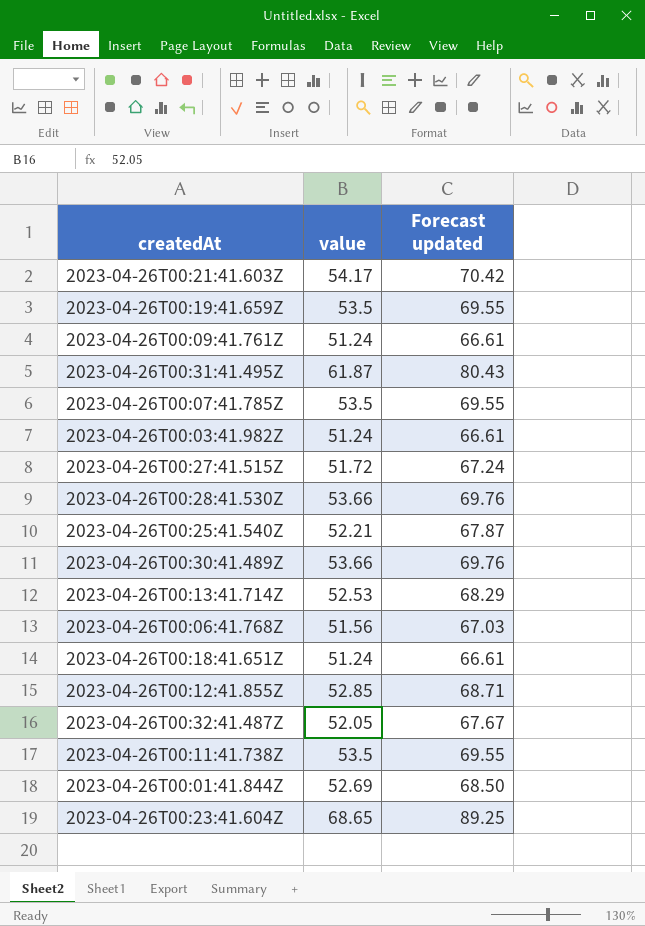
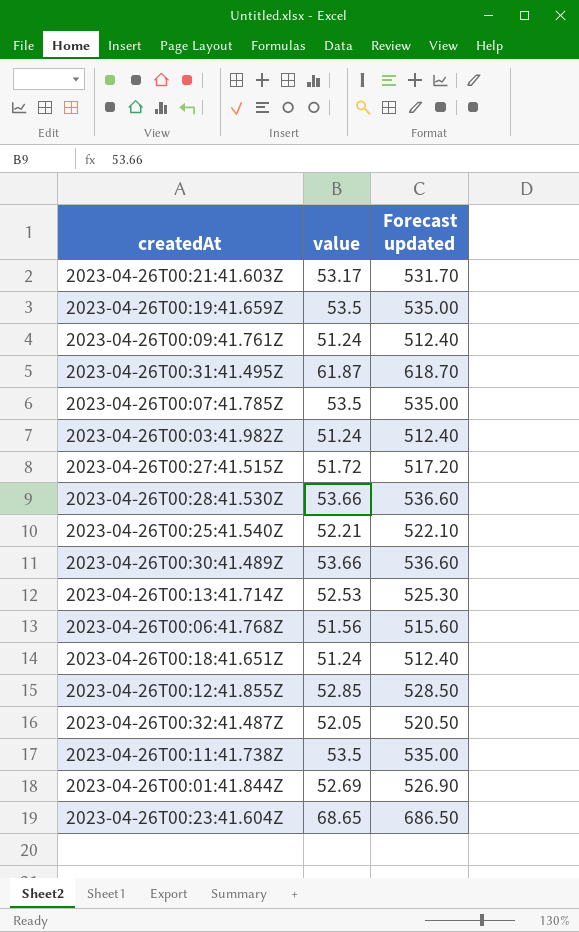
column Forecast updated | formula: [value] * 1.3 -> [value] * 10
2023-04-26T00:21:41.603Z | value: 54.17 -> 53.17

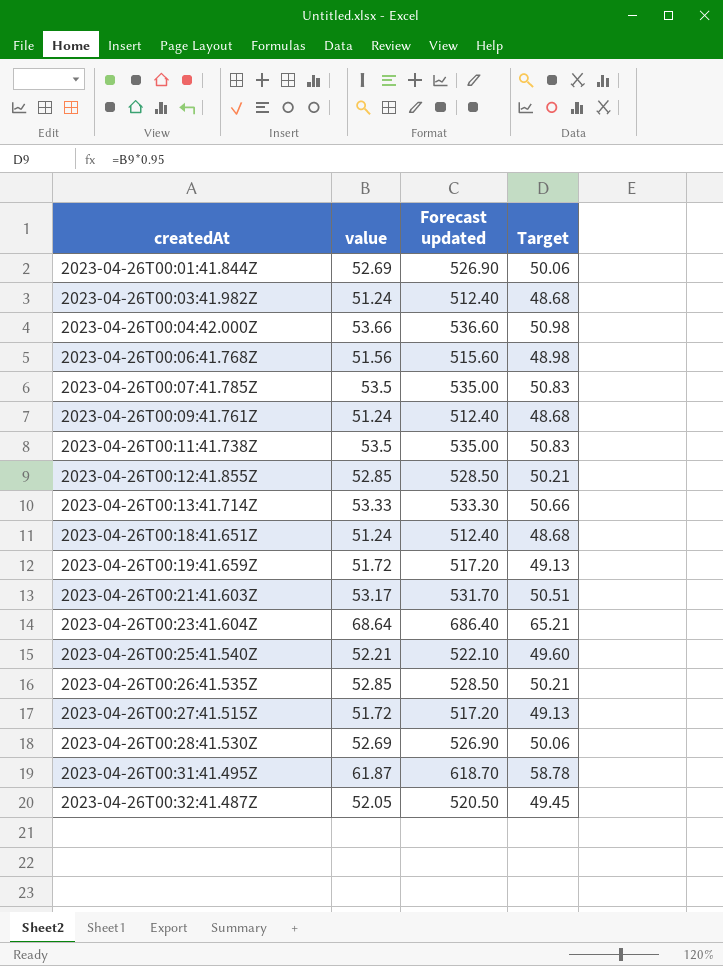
row order: none -> createdAt ascending
column Target | formula: none -> [value] * 0.95
row 2023-04-26T00:30:41.489Z: 53.66 | 536.60 -> none
row 2023-04-26T00:04:42.000Z: none -> 53.66 | 536.60 | 50.98
2023-04-26T00:13:41.714Z | value: 52.53 -> 53.33
2023-04-26T00:13:41.714Z | Forecast updated: 525.30 -> 533.30
2023-04-26T00:19:41.659Z | value: 53.5 -> 51.72
2023-04-26T00:19:41.659Z | Forecast updated: 535.00 -> 517.20
2023-04-26T00:23:41.604Z | value: 68.65 -> 68.64
2023-04-26T00:23:41.604Z | Forecast updated: 686.50 -> 686.40
row 2023-04-26T00:26:41.535Z: none -> 52.85 | 528.50 | 50.21
2023-04-26T00:28:41.530Z | value: 53.66 -> 52.69
2023-04-26T00:28:41.530Z | Forecast updated: 536.60 -> 526.90

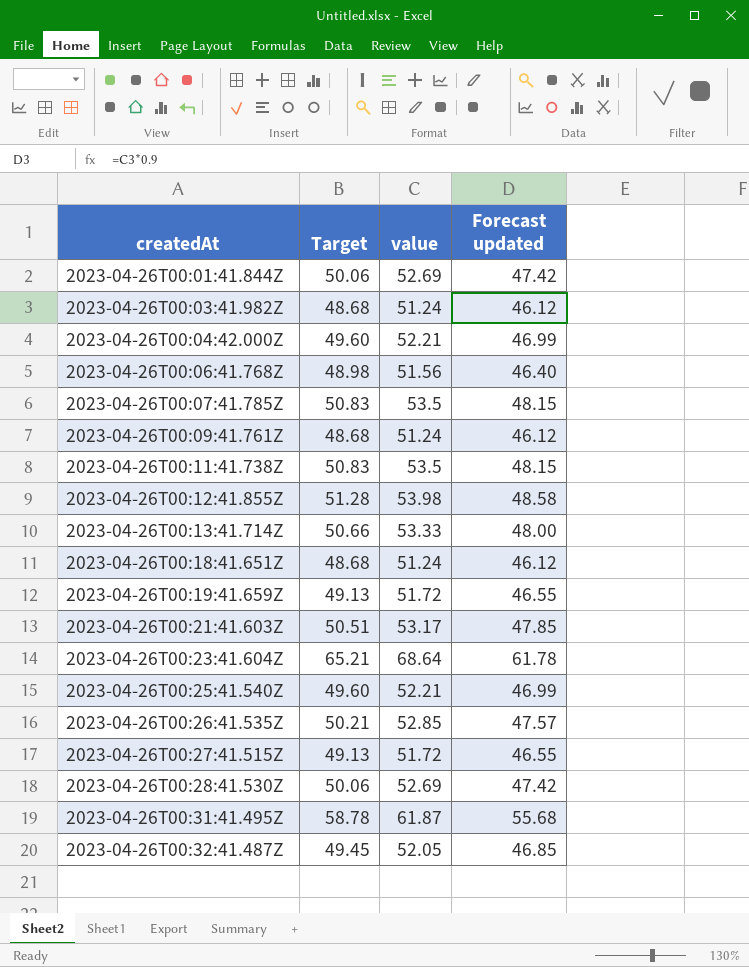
column Target | position: 4 -> 2
column Forecast updated | formula: [value] * 10 -> [value] * 0.9
2023-04-26T00:04:42.000Z | Target: 50.98 -> 49.60
2023-04-26T00:04:42.000Z | value: 53.66 -> 52.21
2023-04-26T00:12:41.855Z | Target: 50.21 -> 51.28
2023-04-26T00:12:41.855Z | value: 52.85 -> 53.98

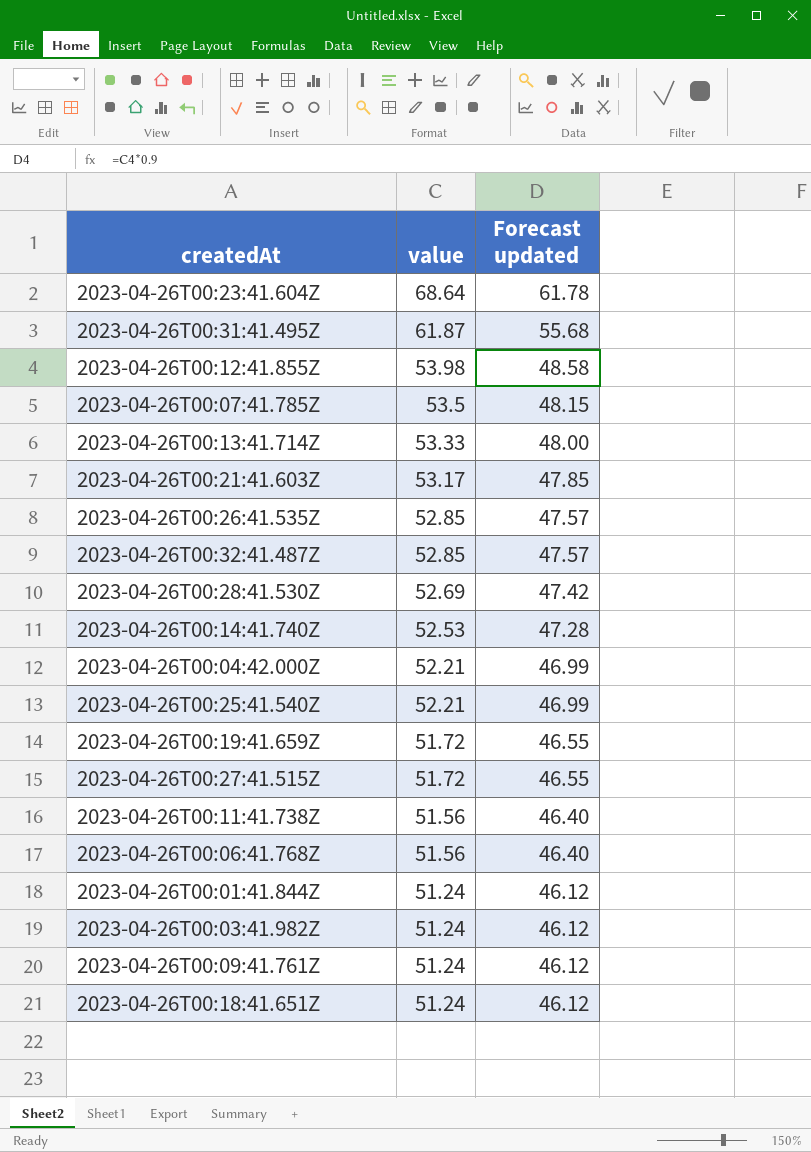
row order: createdAt ascending -> value descending
column Target | formula: [value] * 0.95 -> none
2023-04-26T00:32:41.487Z | value: 52.05 -> 52.85
2023-04-26T00:32:41.487Z | Forecast updated: 46.85 -> 47.57
row 2023-04-26T00:14:41.740Z: none -> 52.53 | 47.28
2023-04-26T00:11:41.738Z | value: 53.5 -> 51.56
2023-04-26T00:11:41.738Z | Forecast updated: 48.15 -> 46.40
2023-04-26T00:01:41.844Z | value: 52.69 -> 51.24
2023-04-26T00:01:41.844Z | Forecast updated: 47.42 -> 46.12

